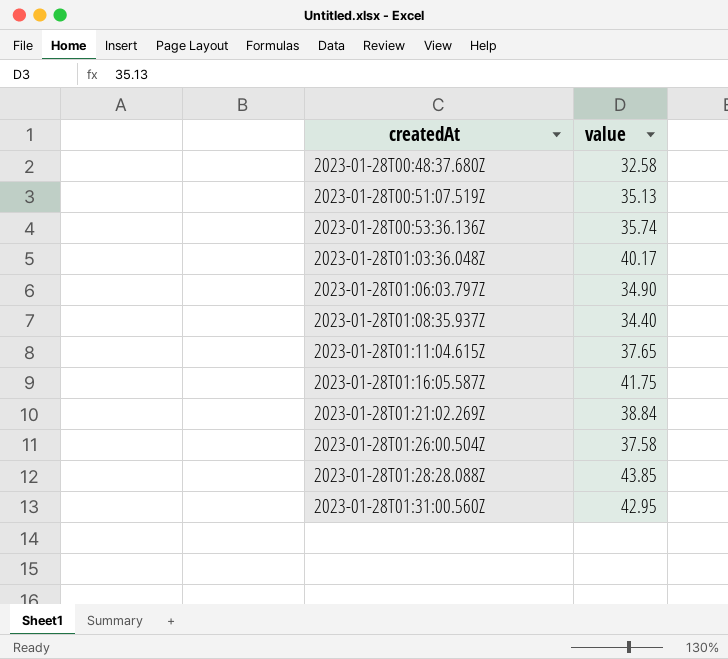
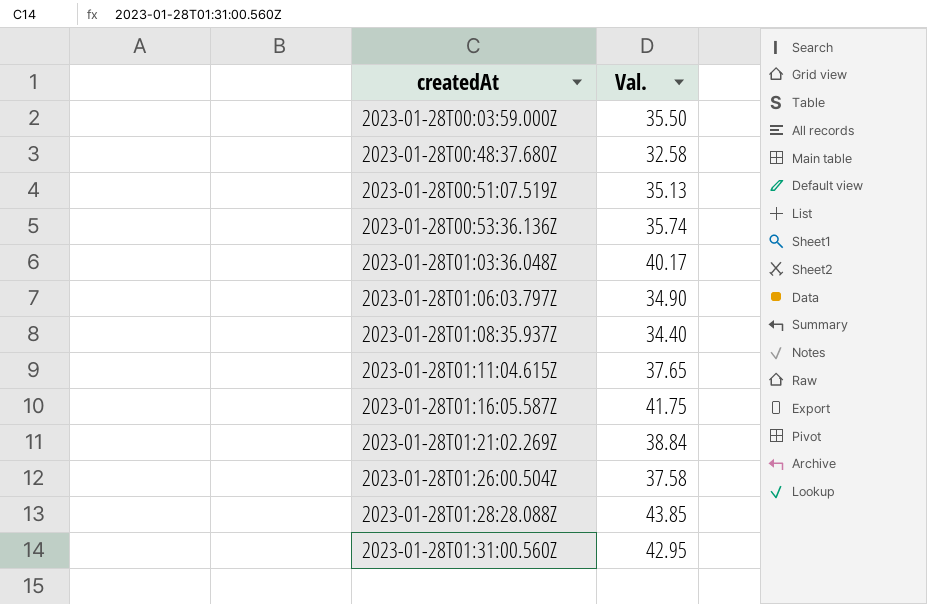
column name: value -> Val.
row 2023-01-28T00:03:59.000Z: none -> 35.50

